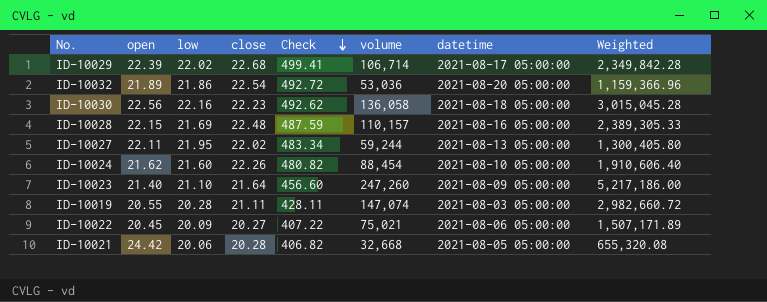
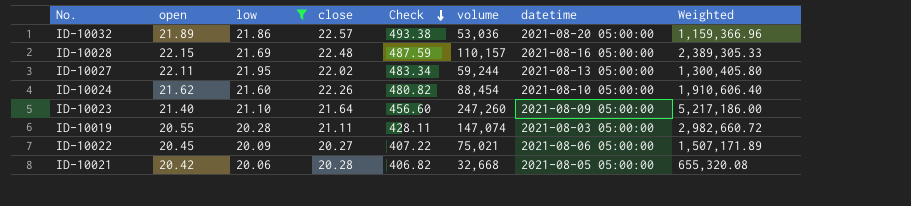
filter: none -> low <= 21.95
ID-10032 | close: 22.54 -> 22.57
ID-10032 | Check: 492.72 -> 493.38
ID-10021 | open: 24.42 -> 20.42

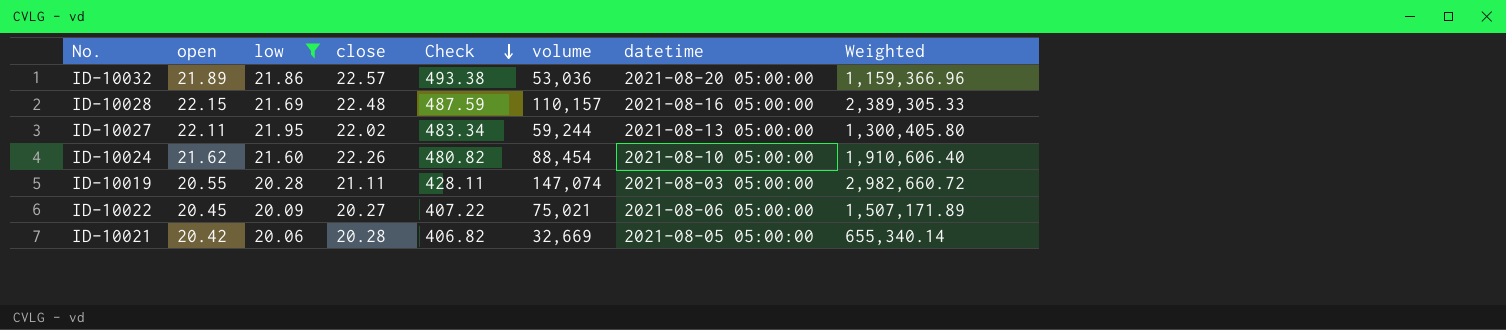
row ID-10023: 21.40 | 21.10 | 21.64 | 456.60 | 247,260 | 2021-08-09 05:00:00 | 5,217,186.00 -> none
ID-10021 | volume: 32,668 -> 32,669
ID-10021 | Weighted: 655,320.08 -> 655,340.14

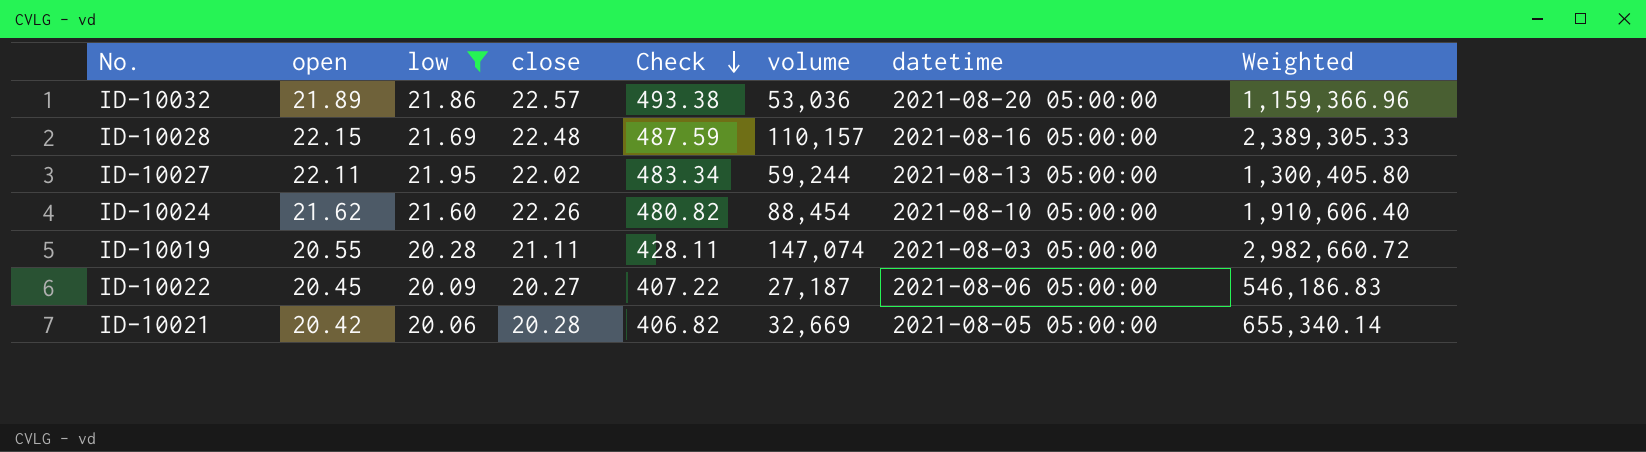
ID-10022 | volume: 75,021 -> 27,187
ID-10022 | Weighted: 1,507,171.89 -> 546,186.83

